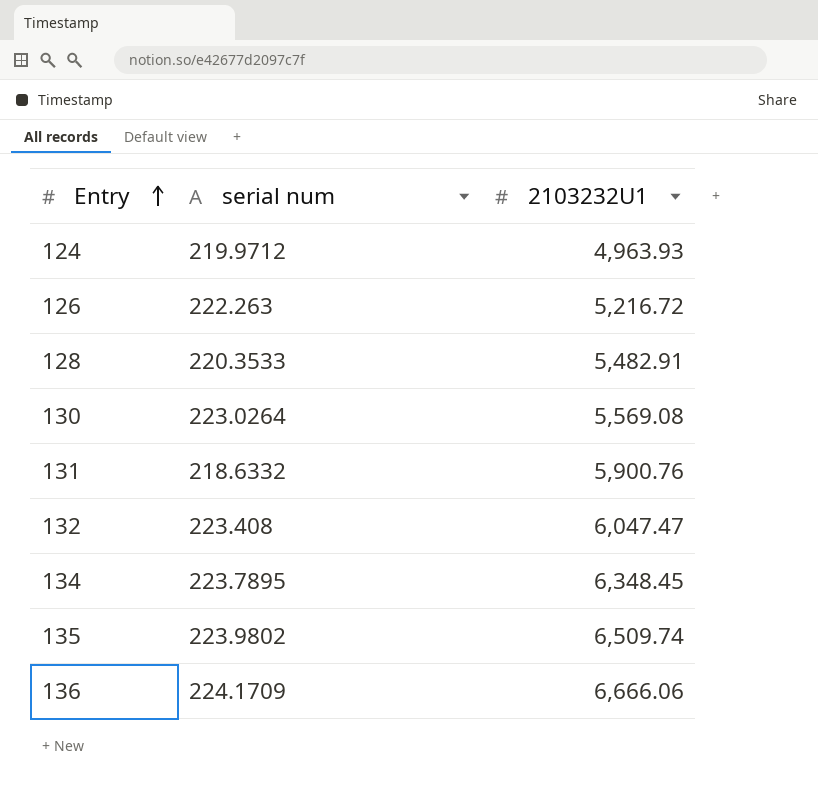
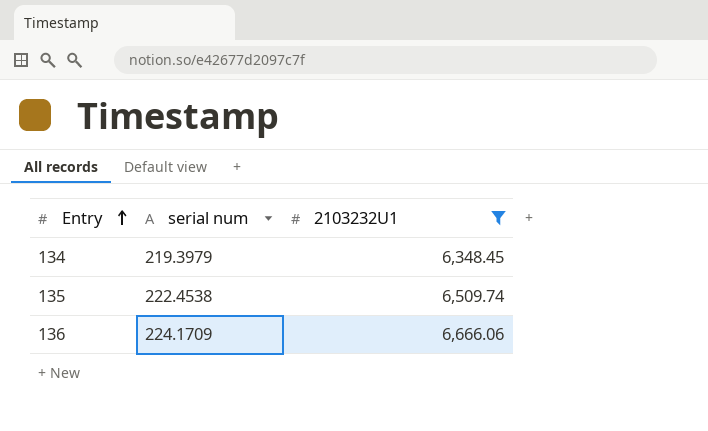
filter: none -> 2103232U1 >= 6,348.45
134 | serial num: 223.7895 -> 219.3979
135 | serial num: 223.9802 -> 222.4538

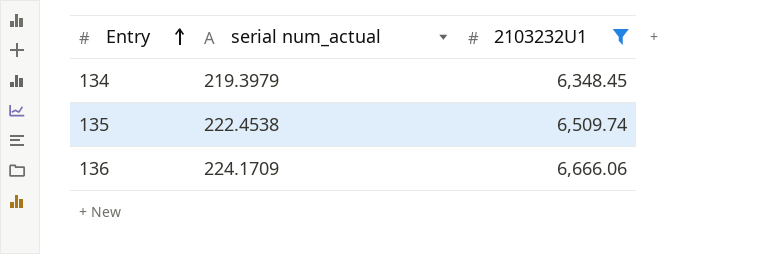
column name: serial num -> serial num_actual

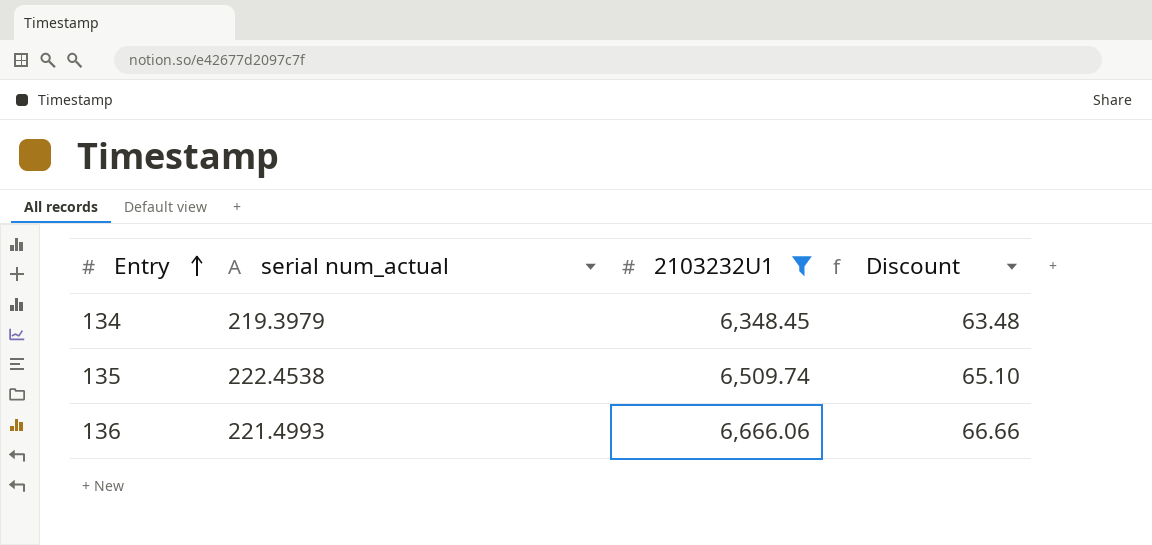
column Discount | formula: none -> [2103232U1] * 0.01
136 | serial num_actual: 224.1709 -> 221.4993

